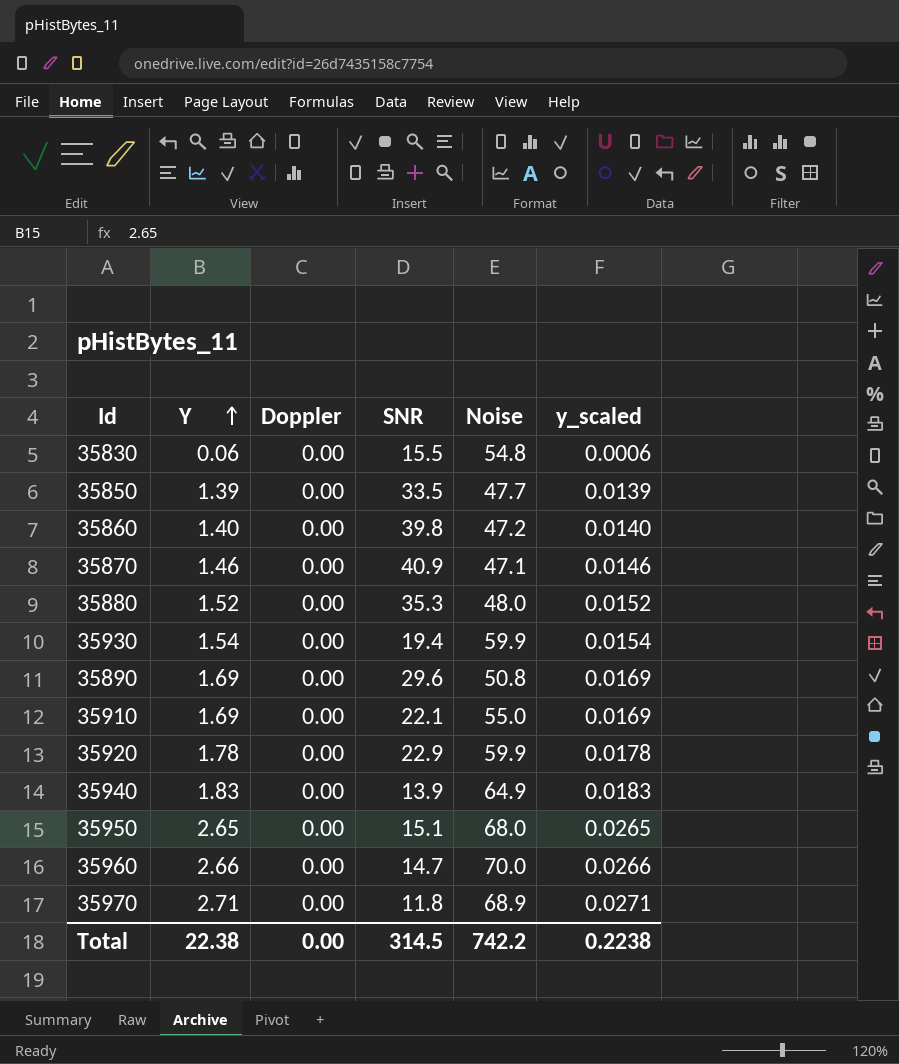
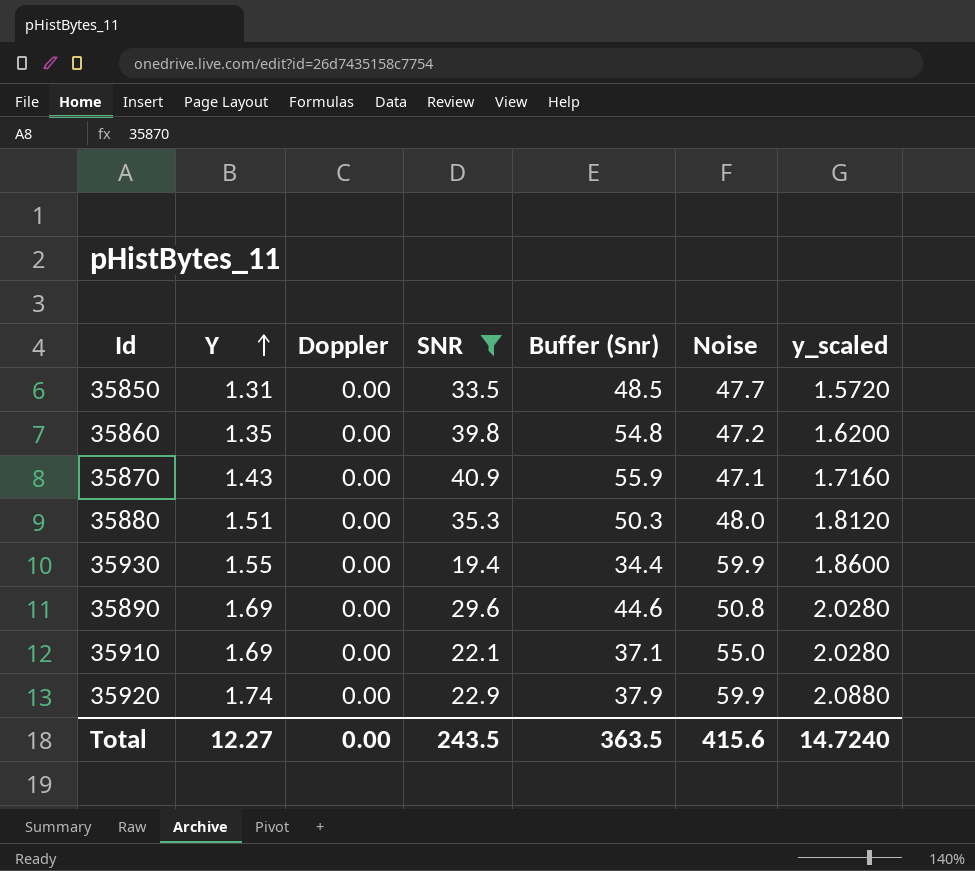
filter: none -> SNR >= 19.4
column Buffer (Snr) | formula: none -> [SNR] + 15
column y_scaled | formula: [Y] * 0.01 -> [Y] * 1.2
35850 | Y: 1.39 -> 1.31
35860 | Y: 1.40 -> 1.35
35870 | Y: 1.46 -> 1.43
35880 | Y: 1.52 -> 1.51
35930 | Y: 1.54 -> 1.55
35920 | Y: 1.78 -> 1.74
Total | Y: 22.38 -> 12.27
Total | SNR: 314.5 -> 243.5
Total | Noise: 742.2 -> 415.6
Total | y_scaled: 0.2238 -> 14.7240

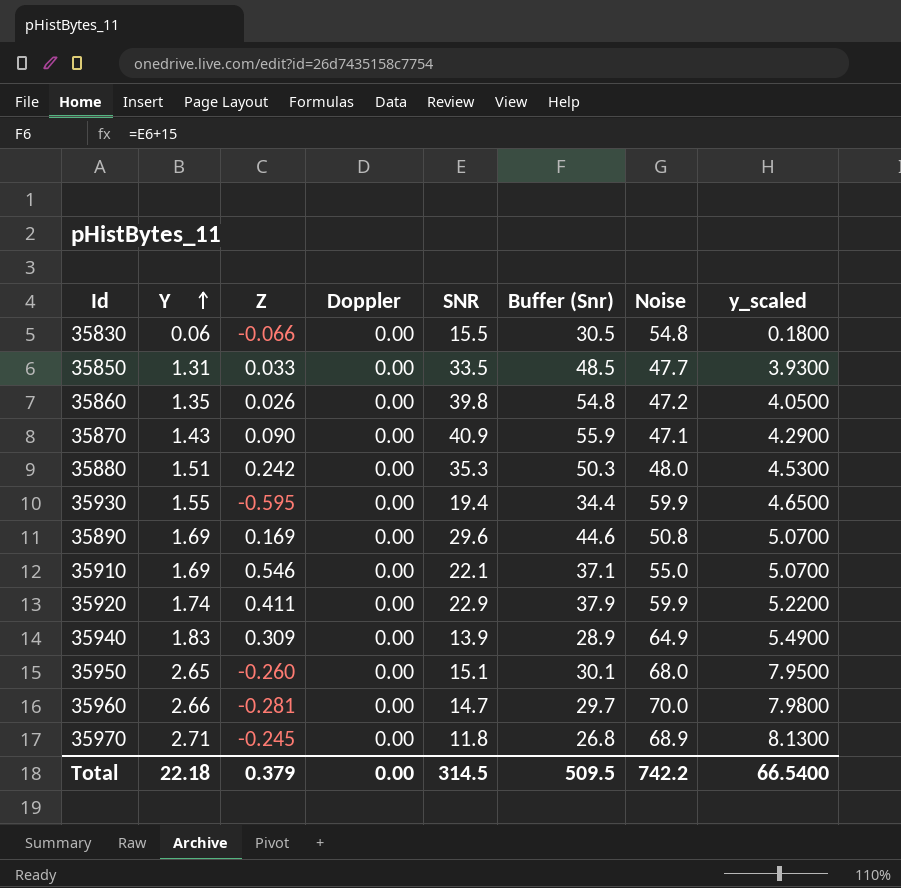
filter: SNR >= 19.4 -> none
column Z | position: none -> 3
column y_scaled | formula: [Y] * 1.2 -> [Y] * 3
Total | Y: 12.27 -> 22.18
Total | SNR: 243.5 -> 314.5
Total | Buffer (Snr): 363.5 -> 509.5
Total | Noise: 415.6 -> 742.2
Total | y_scaled: 14.7240 -> 66.5400

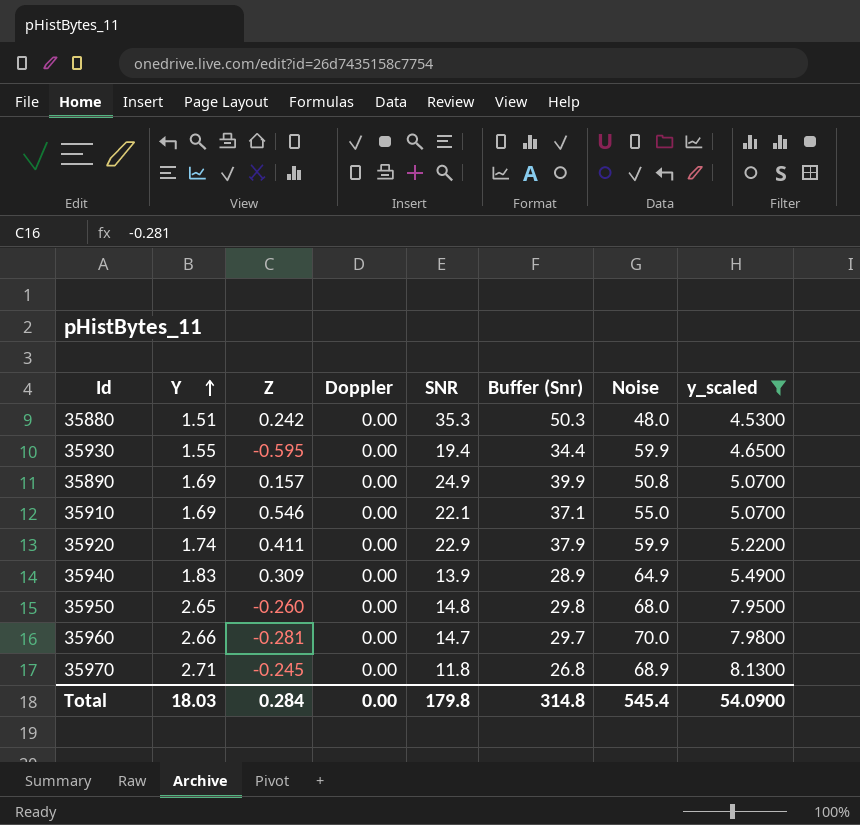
filter: none -> y_scaled >= 4.5300
35890 | Z: 0.169 -> 0.157
35890 | SNR: 29.6 -> 24.9
35890 | Buffer (Snr): 44.6 -> 39.9
35950 | SNR: 15.1 -> 14.8
35950 | Buffer (Snr): 30.1 -> 29.8
Total | Y: 22.18 -> 18.03
Total | Z: 0.379 -> 0.284
Total | SNR: 314.5 -> 179.8
Total | Buffer (Snr): 509.5 -> 314.8
Total | Noise: 742.2 -> 545.4
Total | y_scaled: 66.5400 -> 54.0900

